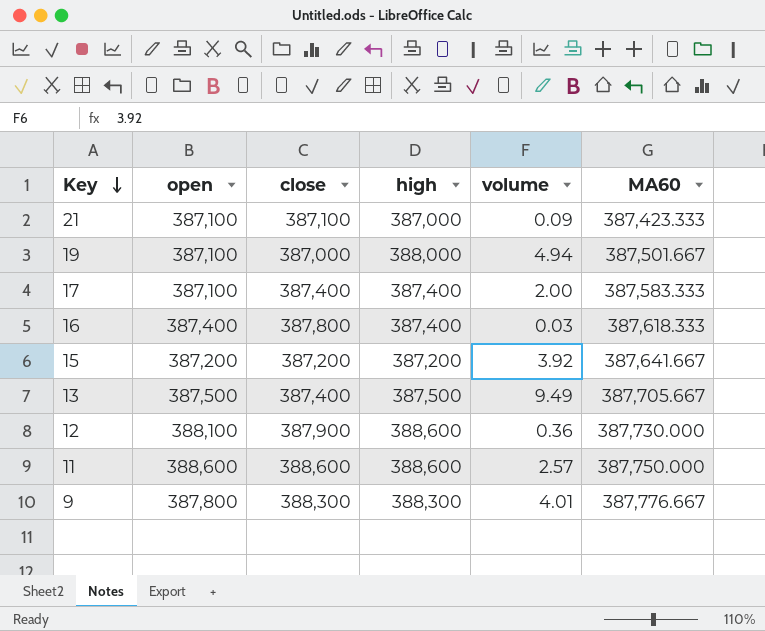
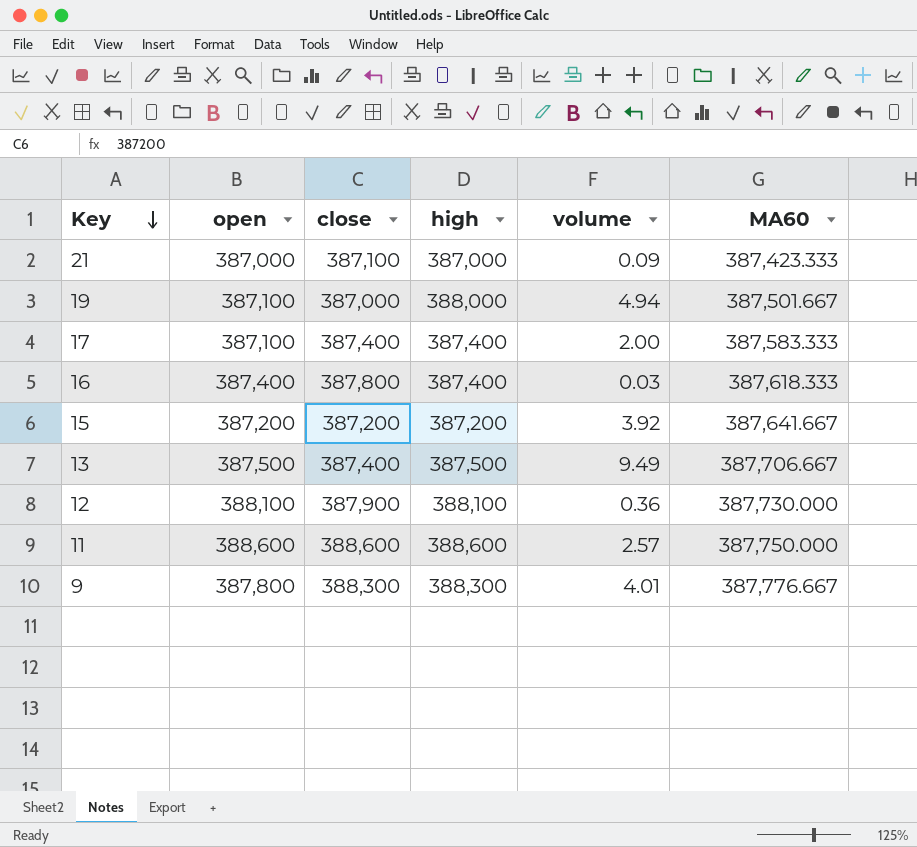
21 | open: 387,100 -> 387,000
13 | MA60: 387,705.667 -> 387,706.667
12 | high: 388,600 -> 388,100

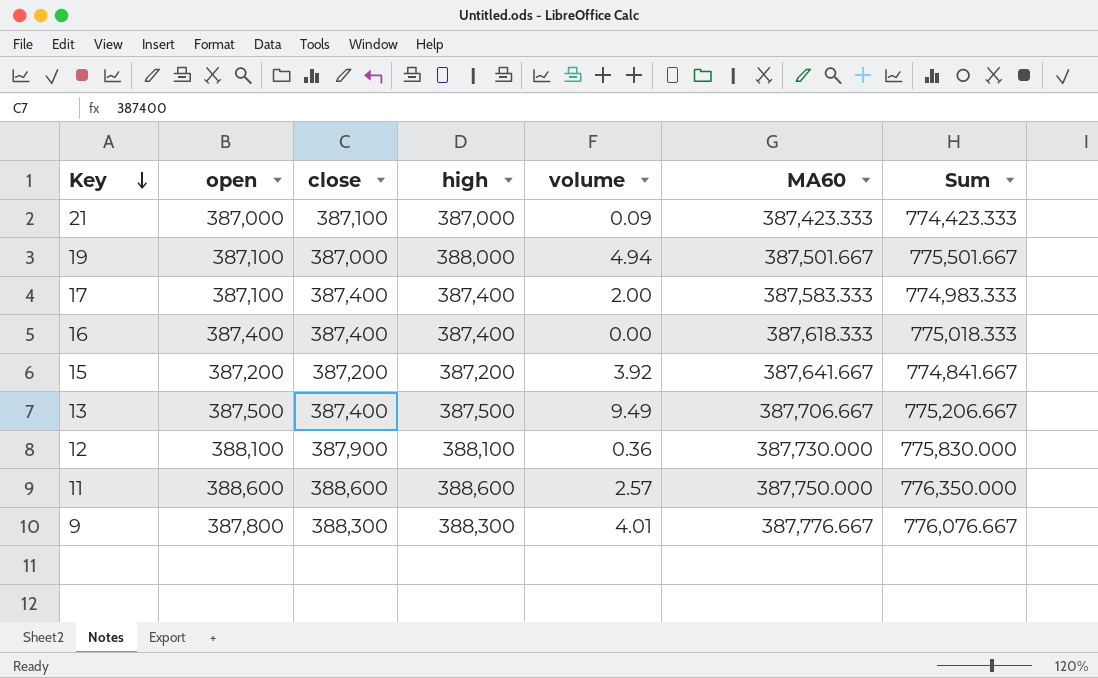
column Sum | formula: none -> [high] + [MA60]
16 | close: 387,800 -> 387,400
16 | volume: 0.03 -> 0.00

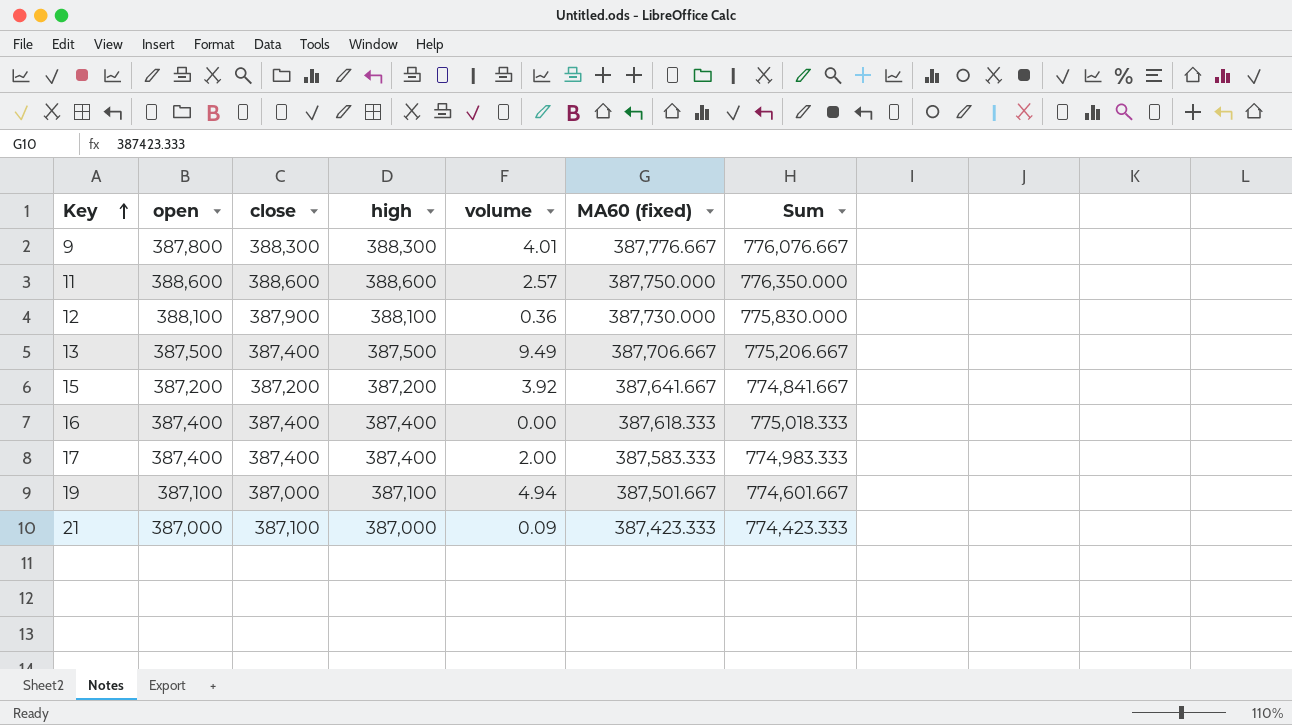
row order: Key descending -> Key ascending
column name: MA60 -> MA60 (fixed)
17 | open: 387,100 -> 387,400
19 | high: 388,000 -> 387,100
19 | Sum: 775,501.667 -> 774,601.667

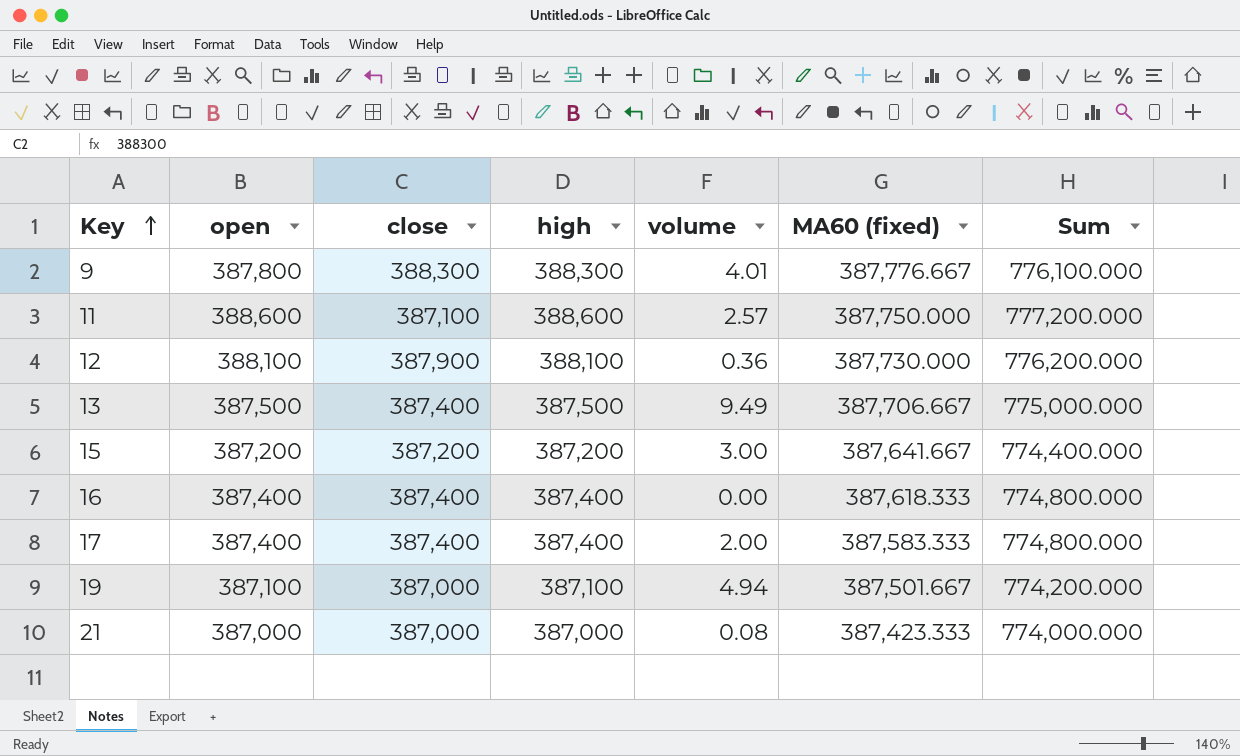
column Sum | formula: [high] + [MA60 (fixed)] -> [open] + [high]
11 | close: 388,600 -> 387,100
15 | volume: 3.92 -> 3.00
21 | close: 387,100 -> 387,000
21 | volume: 0.09 -> 0.08

